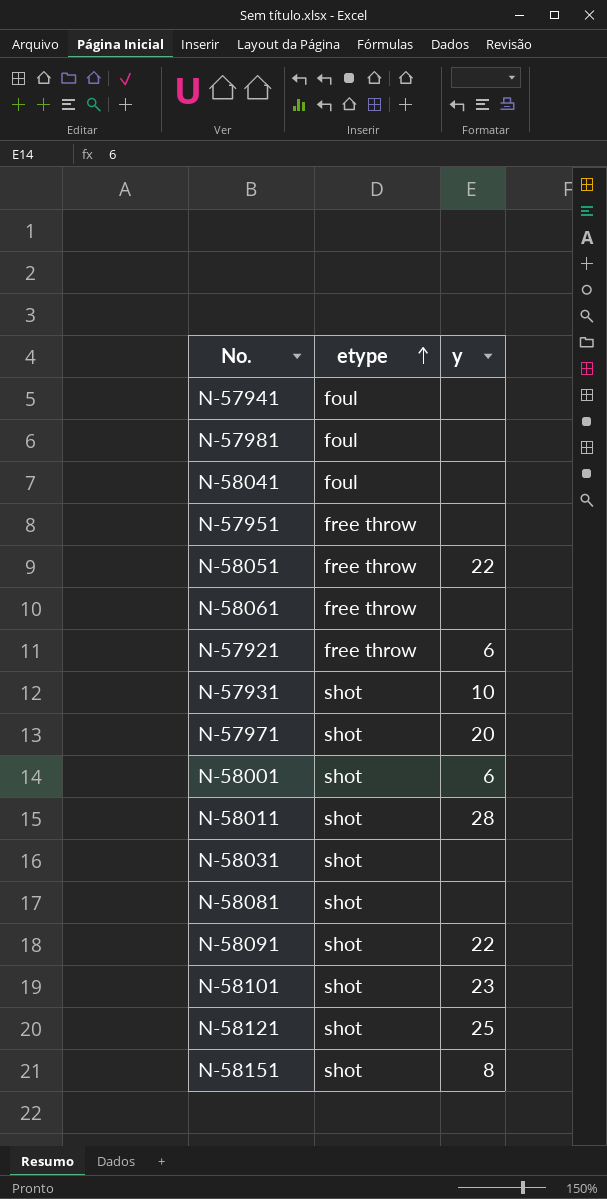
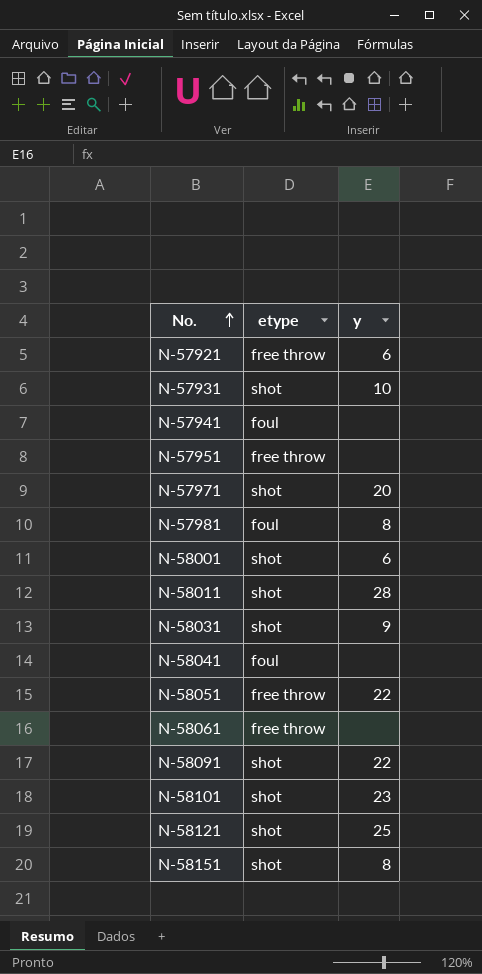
row order: etype ascending -> No. ascending
row N-58081: shot | none -> none
N-57981 | y: none -> 8
N-58031 | y: none -> 9

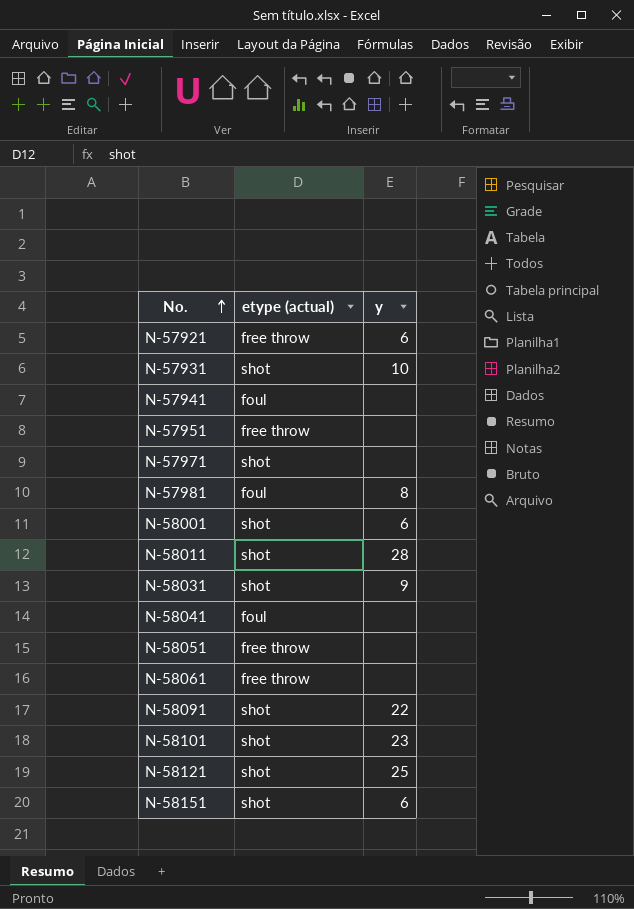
column name: etype -> etype (actual)
N-57971 | y: 20 -> none
N-58051 | y: 22 -> none
N-58151 | y: 8 -> 6

